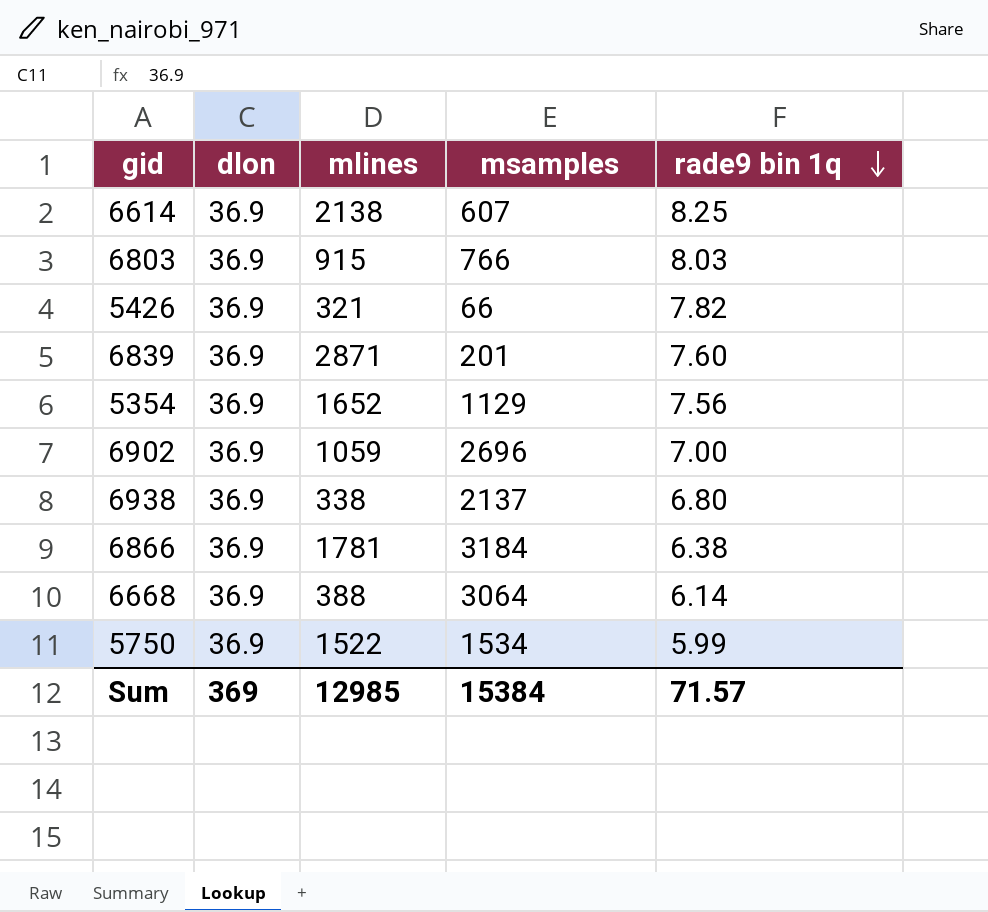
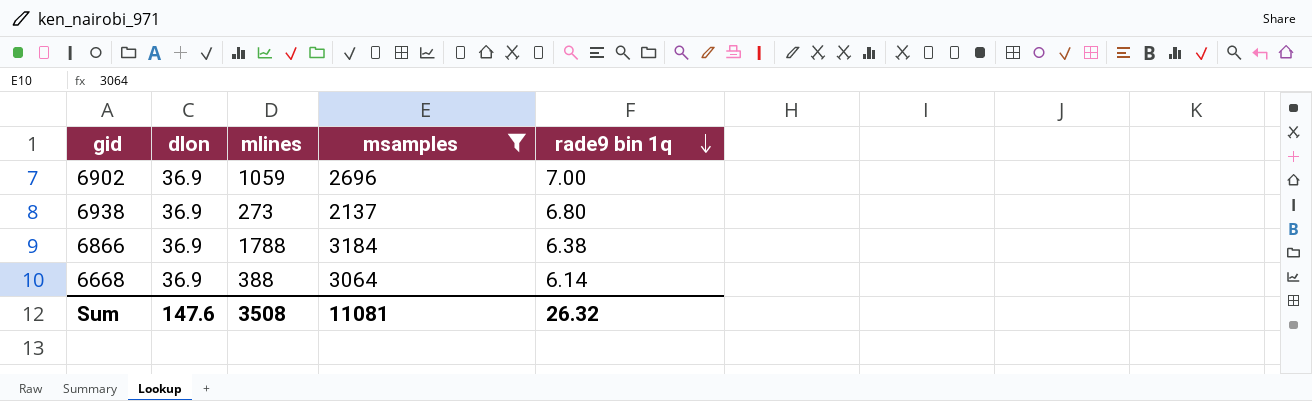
filter: none -> msamples >= 2137
6938 | mlines: 338 -> 273
6866 | mlines: 1781 -> 1788
Sum | dlon: 369 -> 147.6
Sum | mlines: 12985 -> 3508
Sum | msamples: 15384 -> 11081
Sum | rade9 bin 1q: 71.57 -> 26.32

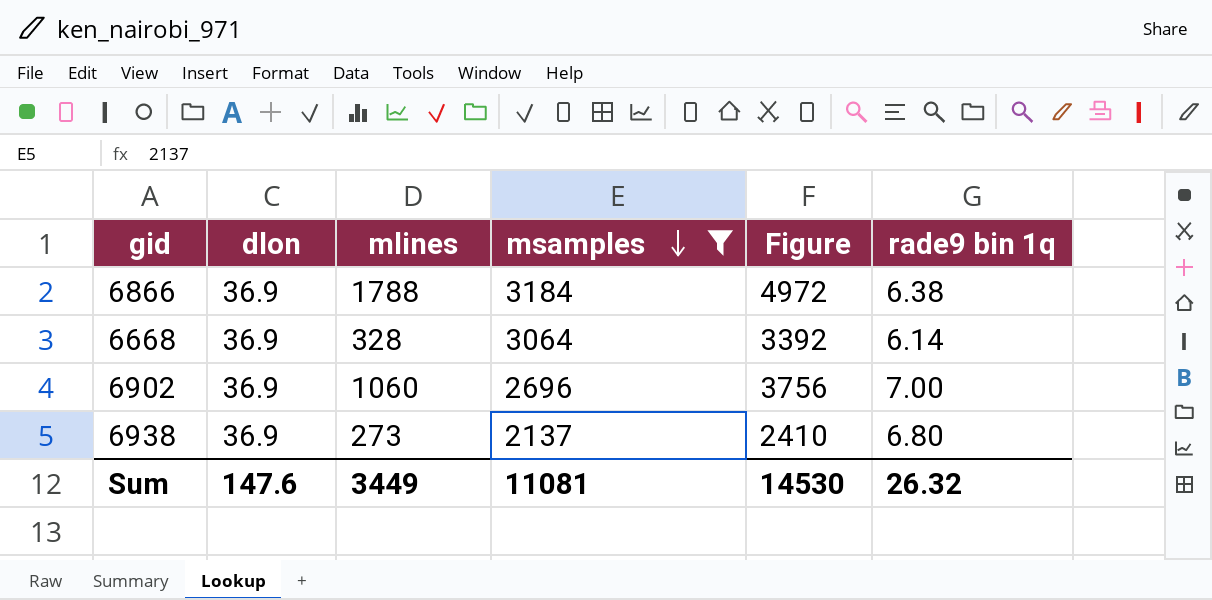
row order: rade9 bin 1q descending -> msamples descending
column Figure | formula: none -> [mlines] + [msamples]
6668 | mlines: 388 -> 328
6902 | mlines: 1059 -> 1060
Sum | mlines: 3508 -> 3449

